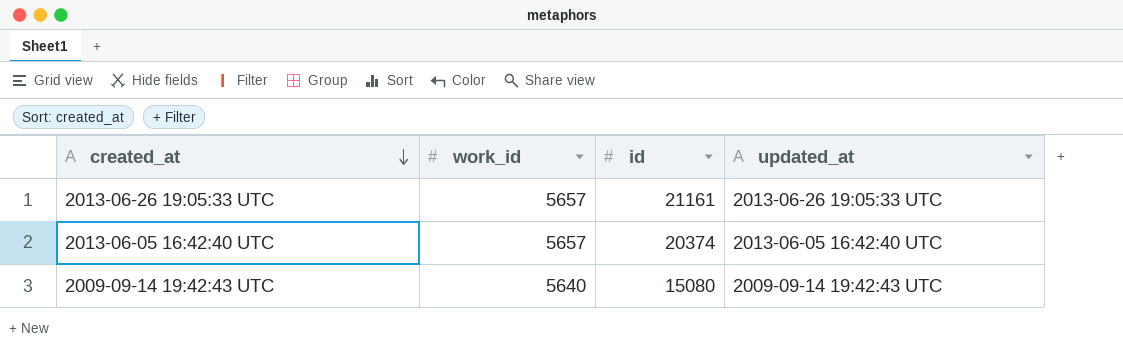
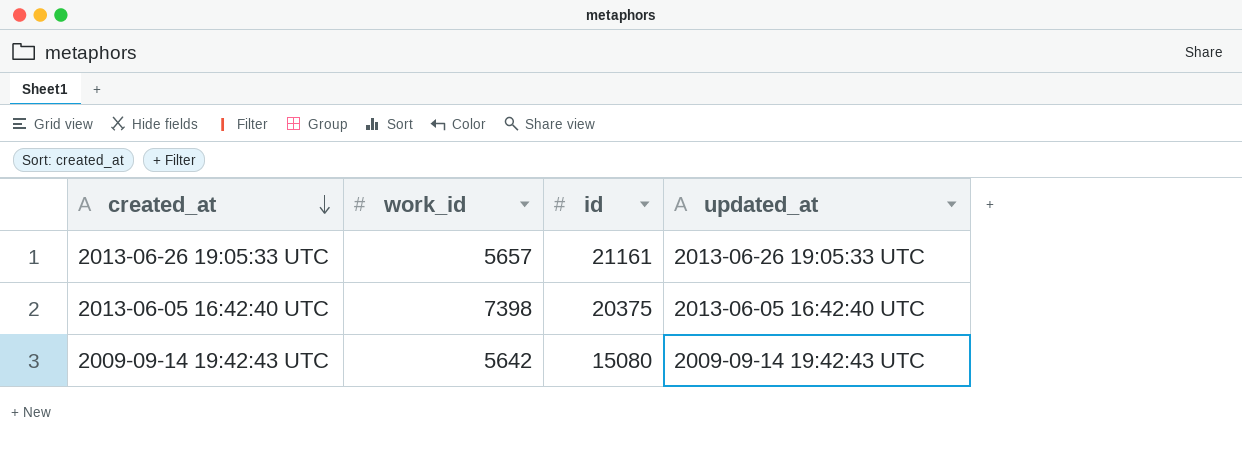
2013-06-05 16:42:40 UTC | work_id: 5657 -> 7398
2013-06-05 16:42:40 UTC | id: 20374 -> 20375
2009-09-14 19:42:43 UTC | work_id: 5640 -> 5642

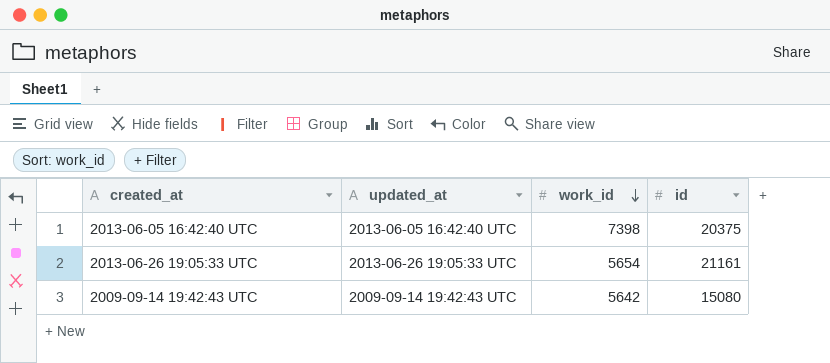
row order: created_at descending -> work_id descending
column updated_at | position: 4 -> 2
2013-06-26 19:05:33 UTC | work_id: 5657 -> 5654

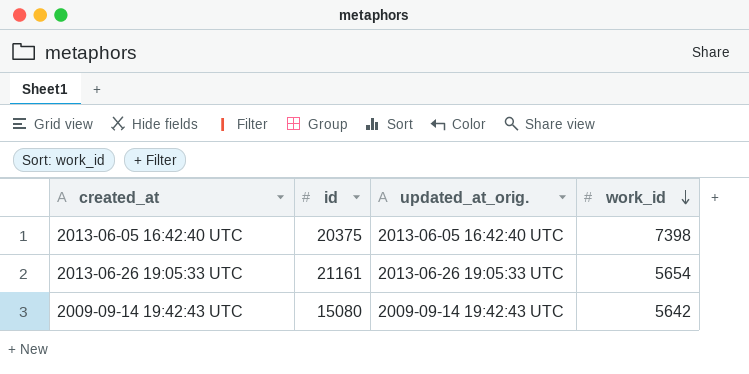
column id | position: 4 -> 2
column name: updated_at -> updated_at_orig.

